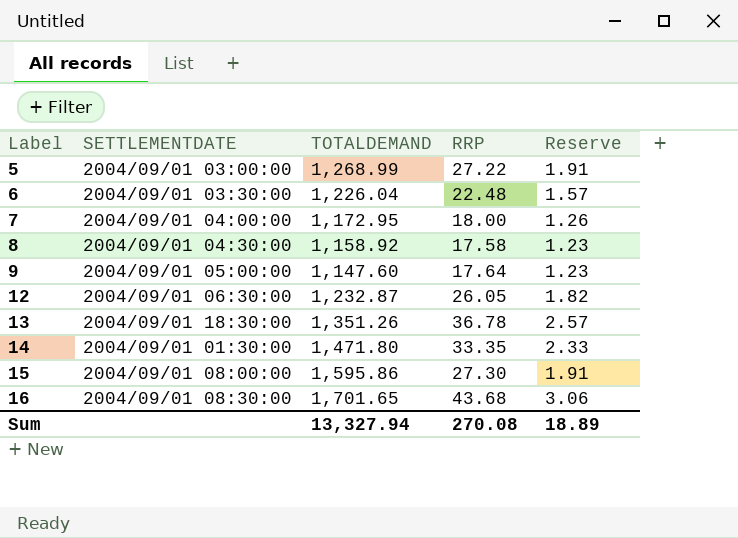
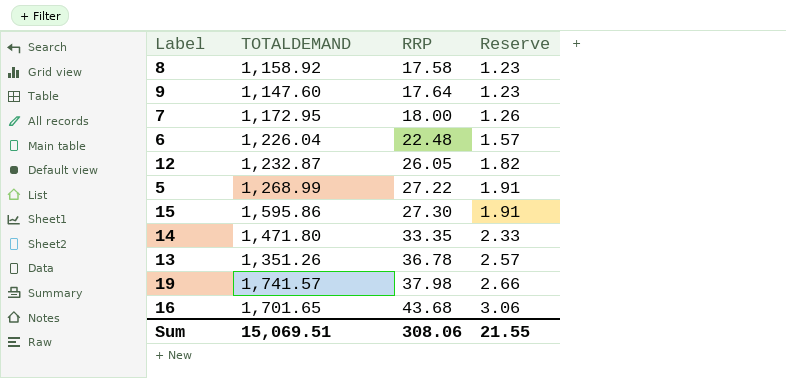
row order: Label ascending -> RRP ascending
column SETTLEMENTDATE | position: 2 -> none
row 19: none -> 1,741.57 | 37.98 | 2.66
Sum | TOTALDEMAND: 13,327.94 -> 15,069.51
Sum | RRP: 270.08 -> 308.06
Sum | Reserve: 18.89 -> 21.55

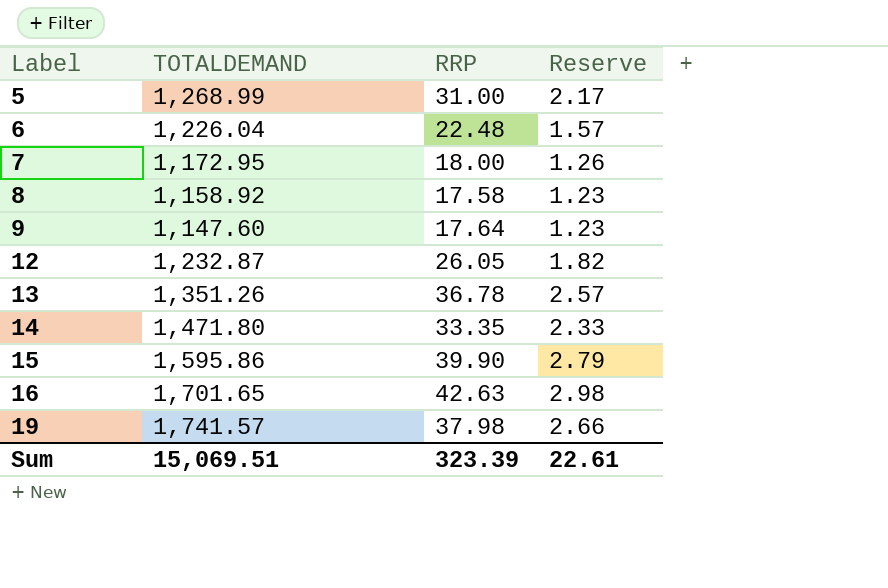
row order: RRP ascending -> Label ascending
5 | RRP: 27.22 -> 31.00
5 | Reserve: 1.91 -> 2.17
15 | RRP: 27.30 -> 39.90
15 | Reserve: 1.91 -> 2.79
16 | RRP: 43.68 -> 42.63
16 | Reserve: 3.06 -> 2.98
Sum | RRP: 308.06 -> 323.39
Sum | Reserve: 21.55 -> 22.61

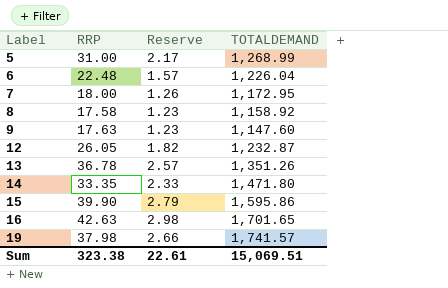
column TOTALDEMAND | position: 2 -> 4
9 | RRP: 17.64 -> 17.63
Sum | RRP: 323.39 -> 323.38

